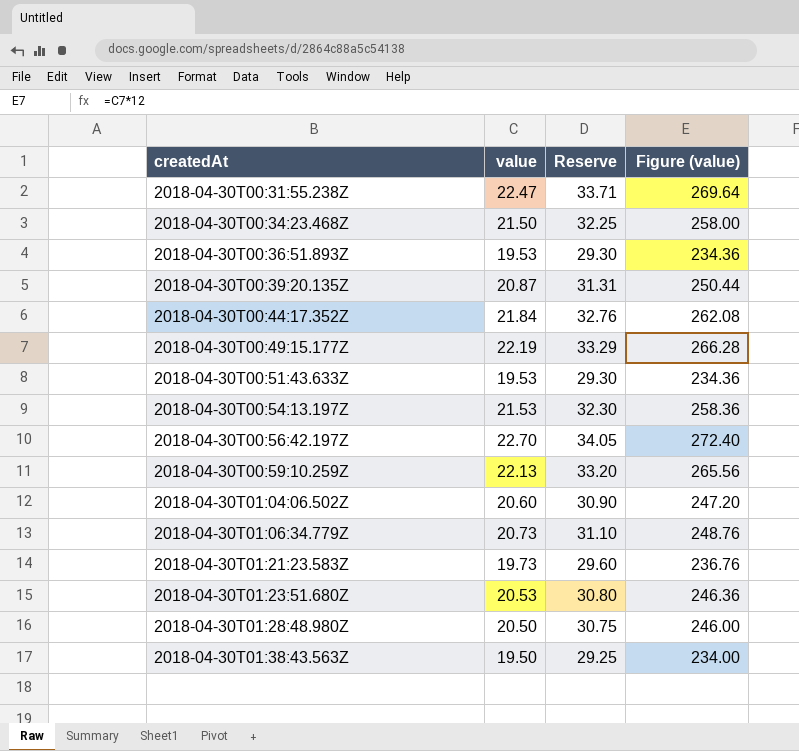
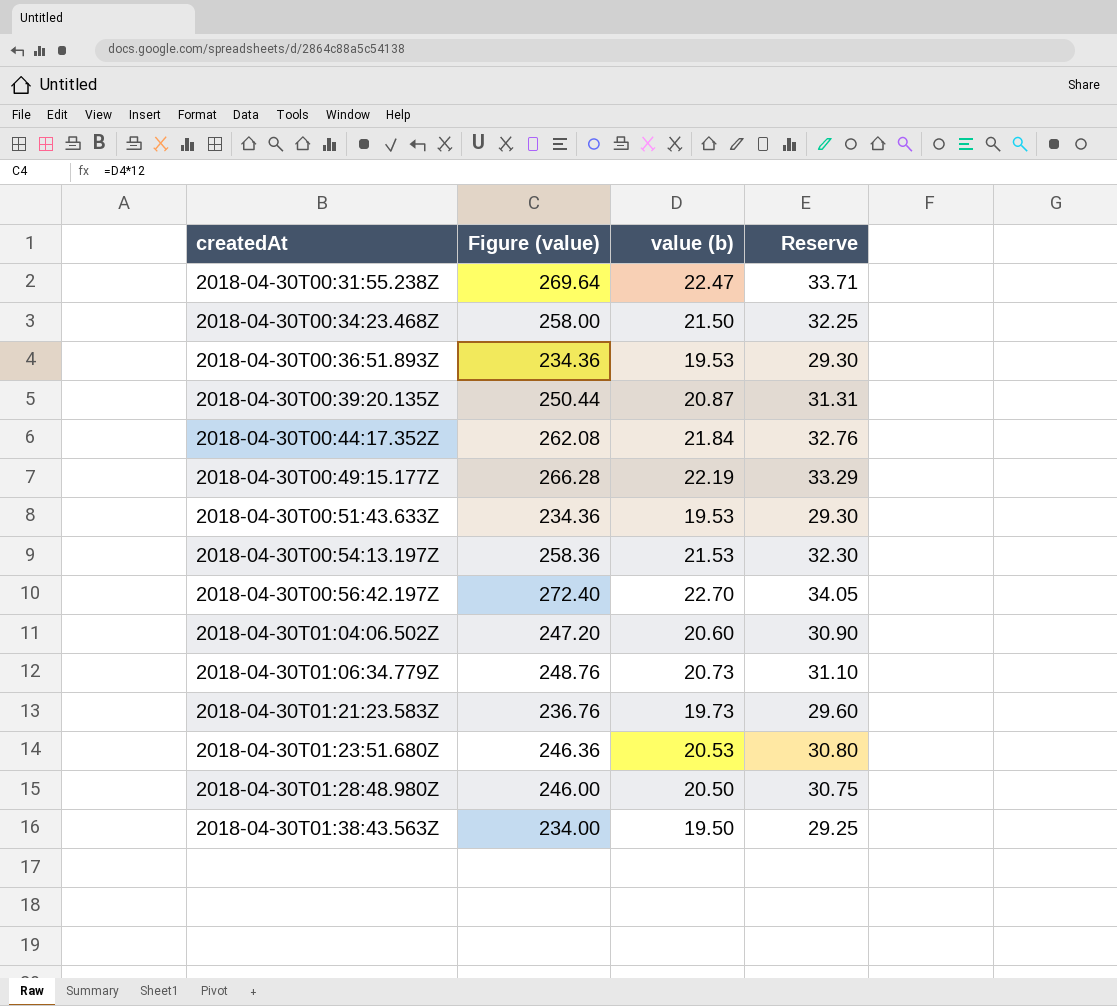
column Figure (value) | position: 4 -> 2
column name: value -> value (b)
row 2018-04-30T00:59:10.259Z: 22.13 | 33.20 | 265.56 -> none

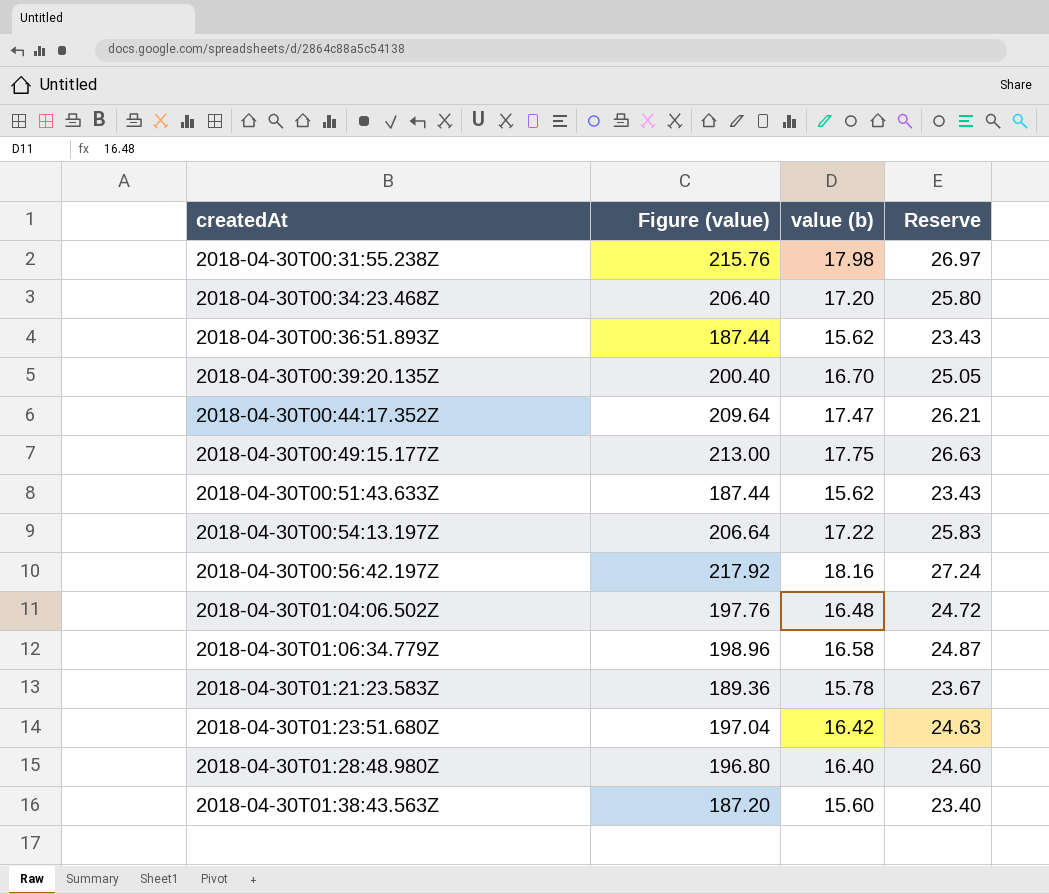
2018-04-30T00:31:55.238Z | Figure (value): 269.64 -> 215.76
2018-04-30T00:31:55.238Z | value (b): 22.47 -> 17.98
2018-04-30T00:31:55.238Z | Reserve: 33.71 -> 26.97
2018-04-30T00:34:23.468Z | Figure (value): 258.00 -> 206.40
2018-04-30T00:34:23.468Z | value (b): 21.50 -> 17.20
2018-04-30T00:34:23.468Z | Reserve: 32.25 -> 25.80
2018-04-30T00:36:51.893Z | Figure (value): 234.36 -> 187.44
2018-04-30T00:36:51.893Z | value (b): 19.53 -> 15.62
2018-04-30T00:36:51.893Z | Reserve: 29.30 -> 23.43
2018-04-30T00:39:20.135Z | Figure (value): 250.44 -> 200.40
2018-04-30T00:39:20.135Z | value (b): 20.87 -> 16.70
2018-04-30T00:39:20.135Z | Reserve: 31.31 -> 25.05
2018-04-30T00:44:17.352Z | Figure (value): 262.08 -> 209.64
2018-04-30T00:44:17.352Z | value (b): 21.84 -> 17.47
2018-04-30T00:44:17.352Z | Reserve: 32.76 -> 26.21
2018-04-30T00:49:15.177Z | Figure (value): 266.28 -> 213.00
2018-04-30T00:49:15.177Z | value (b): 22.19 -> 17.75
2018-04-30T00:49:15.177Z | Reserve: 33.29 -> 26.63
2018-04-30T00:51:43.633Z | Figure (value): 234.36 -> 187.44
2018-04-30T00:51:43.633Z | value (b): 19.53 -> 15.62
2018-04-30T00:51:43.633Z | Reserve: 29.30 -> 23.43
2018-04-30T00:54:13.197Z | Figure (value): 258.36 -> 206.64
2018-04-30T00:54:13.197Z | value (b): 21.53 -> 17.22
2018-04-30T00:54:13.197Z | Reserve: 32.30 -> 25.83
2018-04-30T00:56:42.197Z | Figure (value): 272.40 -> 217.92
2018-04-30T00:56:42.197Z | value (b): 22.70 -> 18.16
2018-04-30T00:56:42.197Z | Reserve: 34.05 -> 27.24
2018-04-30T01:04:06.502Z | Figure (value): 247.20 -> 197.76
2018-04-30T01:04:06.502Z | value (b): 20.60 -> 16.48
2018-04-30T01:04:06.502Z | Reserve: 30.90 -> 24.72
2018-04-30T01:06:34.779Z | Figure (value): 248.76 -> 198.96
2018-04-30T01:06:34.779Z | value (b): 20.73 -> 16.58
2018-04-30T01:06:34.779Z | Reserve: 31.10 -> 24.87
2018-04-30T01:21:23.583Z | Figure (value): 236.76 -> 189.36
2018-04-30T01:21:23.583Z | value (b): 19.73 -> 15.78
2018-04-30T01:21:23.583Z | Reserve: 29.60 -> 23.67
2018-04-30T01:23:51.680Z | Figure (value): 246.36 -> 197.04
2018-04-30T01:23:51.680Z | value (b): 20.53 -> 16.42
2018-04-30T01:23:51.680Z | Reserve: 30.80 -> 24.63
2018-04-30T01:28:48.980Z | Figure (value): 246.00 -> 196.80
2018-04-30T01:28:48.980Z | value (b): 20.50 -> 16.40
2018-04-30T01:28:48.980Z | Reserve: 30.75 -> 24.60
2018-04-30T01:38:43.563Z | Figure (value): 234.00 -> 187.20
2018-04-30T01:38:43.563Z | value (b): 19.50 -> 15.60
2018-04-30T01:38:43.563Z | Reserve: 29.25 -> 23.40

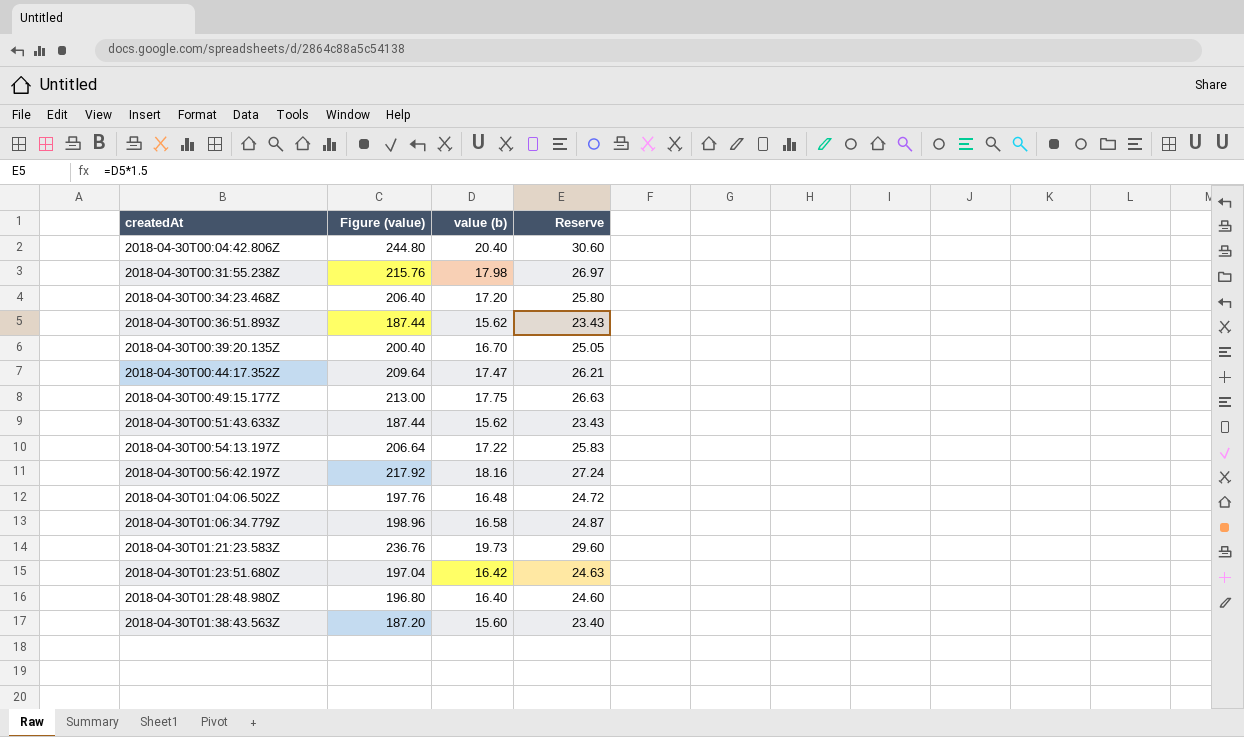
row 2018-04-30T00:04:42.806Z: none -> 244.80 | 20.40 | 30.60
2018-04-30T01:21:23.583Z | Figure (value): 189.36 -> 236.76
2018-04-30T01:21:23.583Z | value (b): 15.78 -> 19.73
2018-04-30T01:21:23.583Z | Reserve: 23.67 -> 29.60

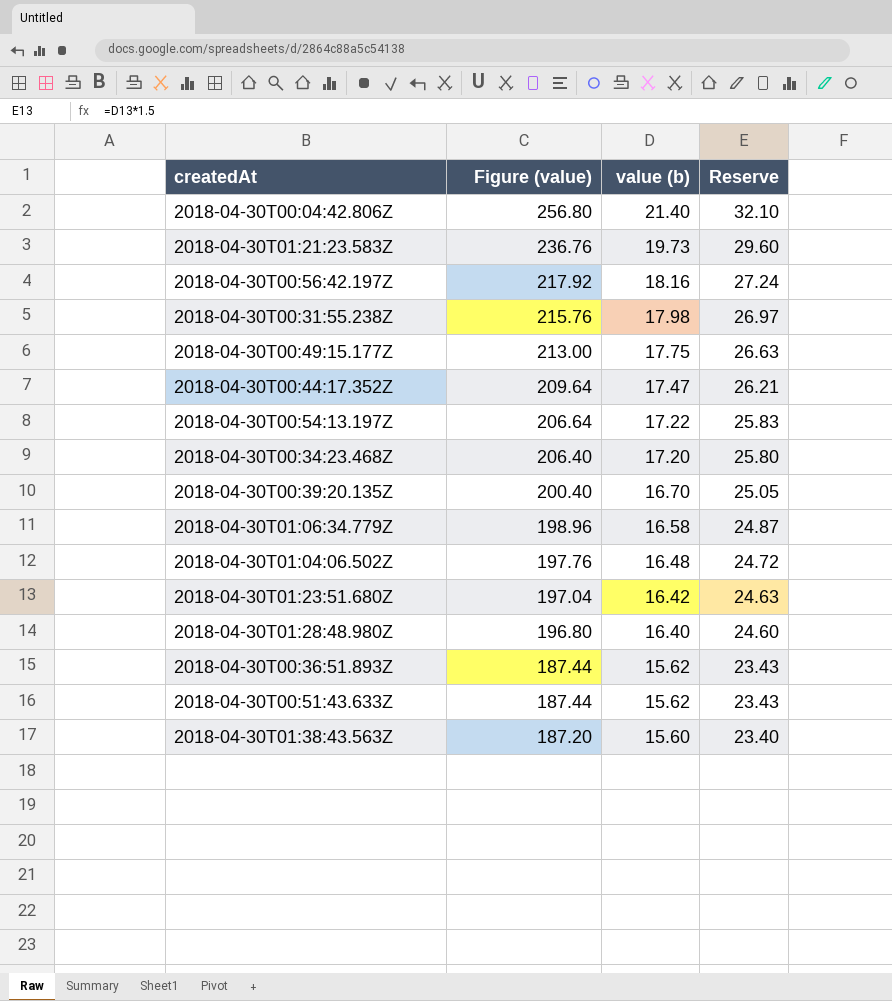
row order: createdAt ascending -> Figure (value) descending
2018-04-30T00:04:42.806Z | Figure (value): 244.80 -> 256.80
2018-04-30T00:04:42.806Z | value (b): 20.40 -> 21.40
2018-04-30T00:04:42.806Z | Reserve: 30.60 -> 32.10

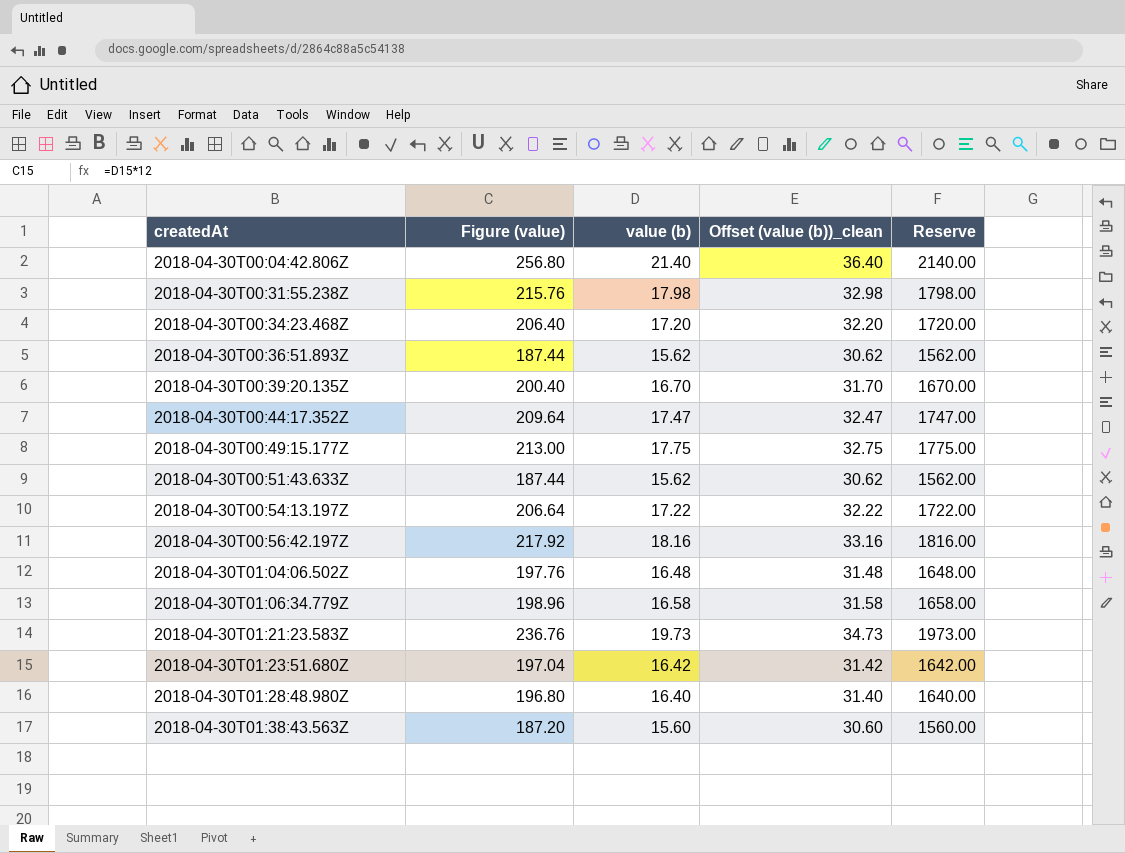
row order: Figure (value) descending -> createdAt ascending
column Offset (value (b))_clean | formula: none -> [value (b)] + 15
column Reserve | formula: [value (b)] * 1.5 -> [value (b)] * 100

